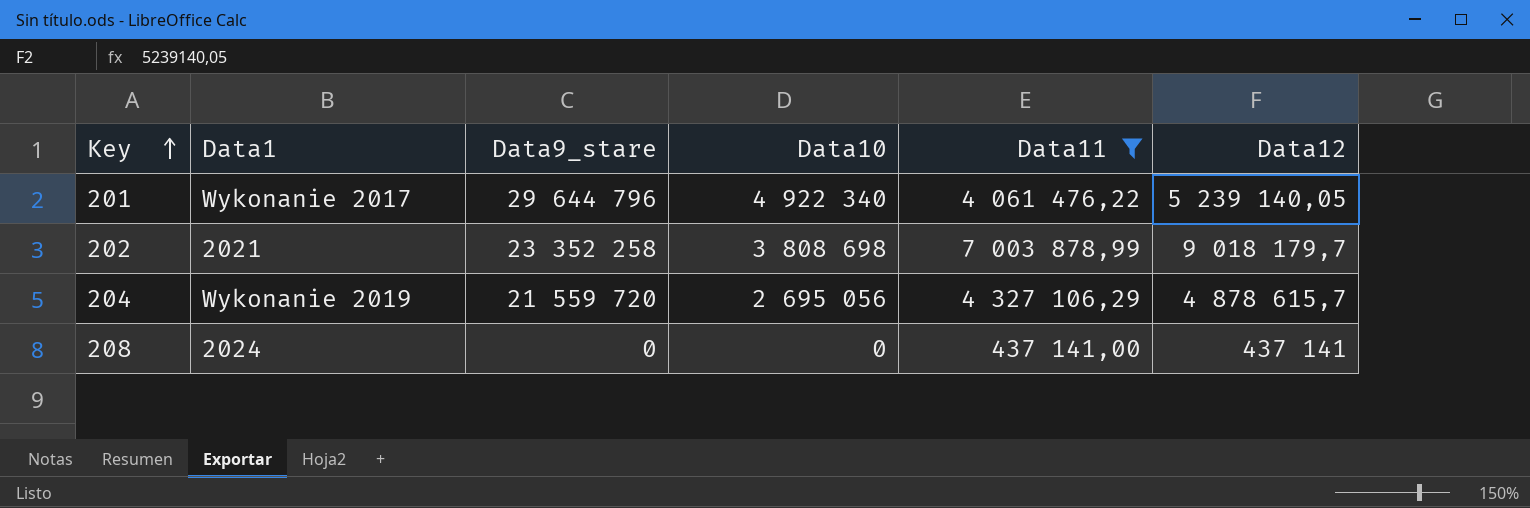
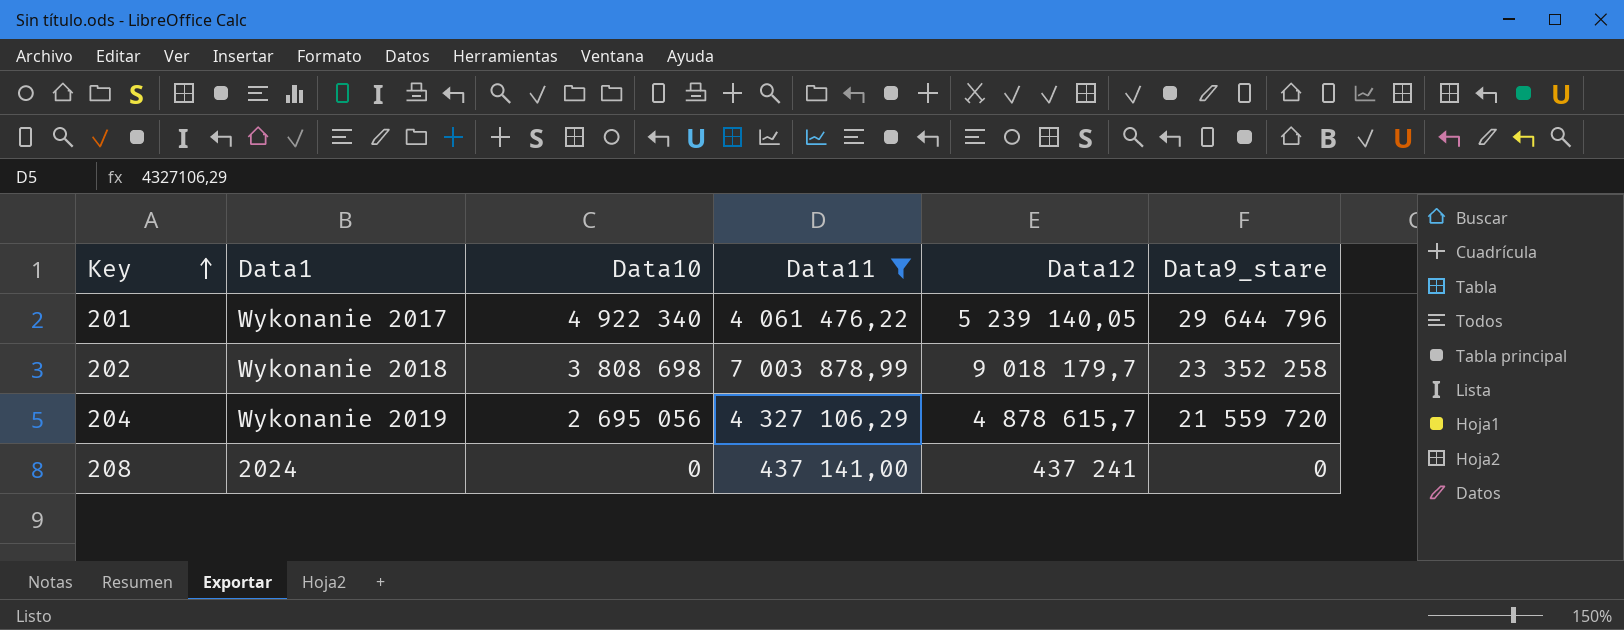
column Data9_stare | position: 3 -> 6
202 | Data1: 2021 -> Wykonanie 2018
208 | Data12: 437 141 -> 437 241

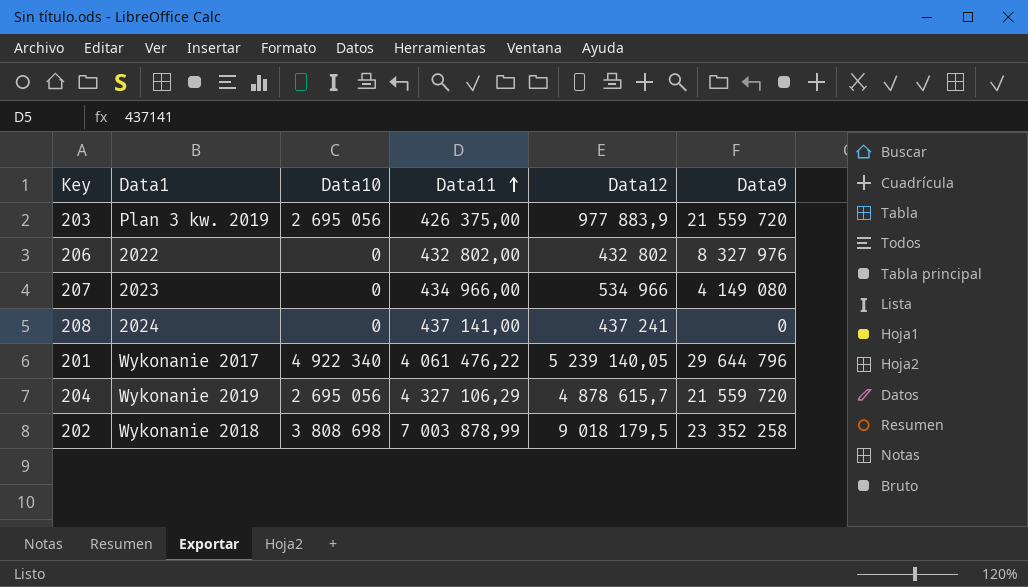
filter: Data11 >= 437 141,00 -> none
row order: Key ascending -> Data11 ascending
column name: Data9_stare -> Data9
202 | Data12: 9 018 179,7 -> 9 018 179,5

